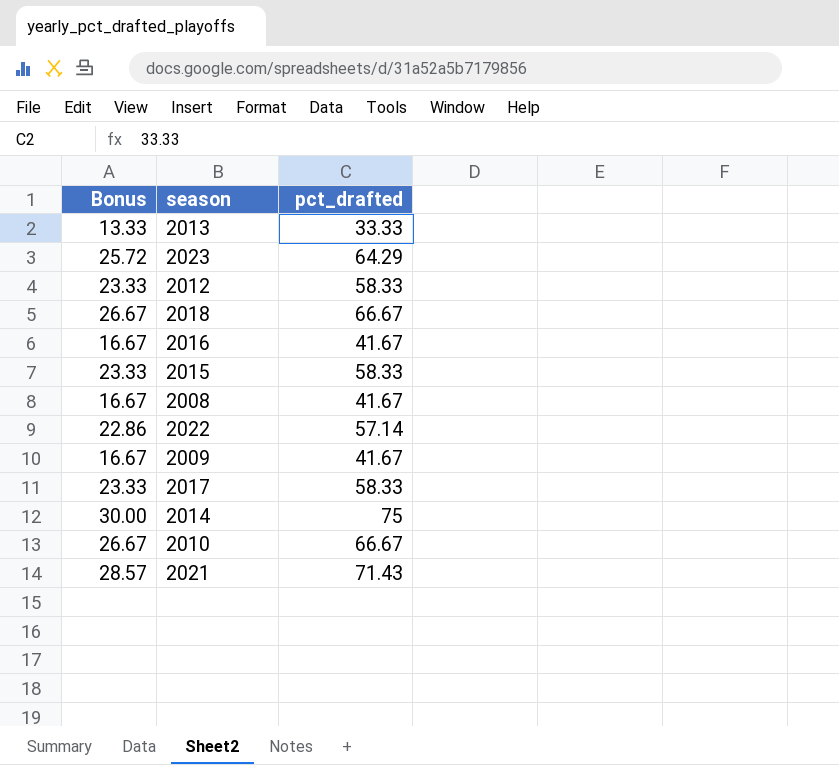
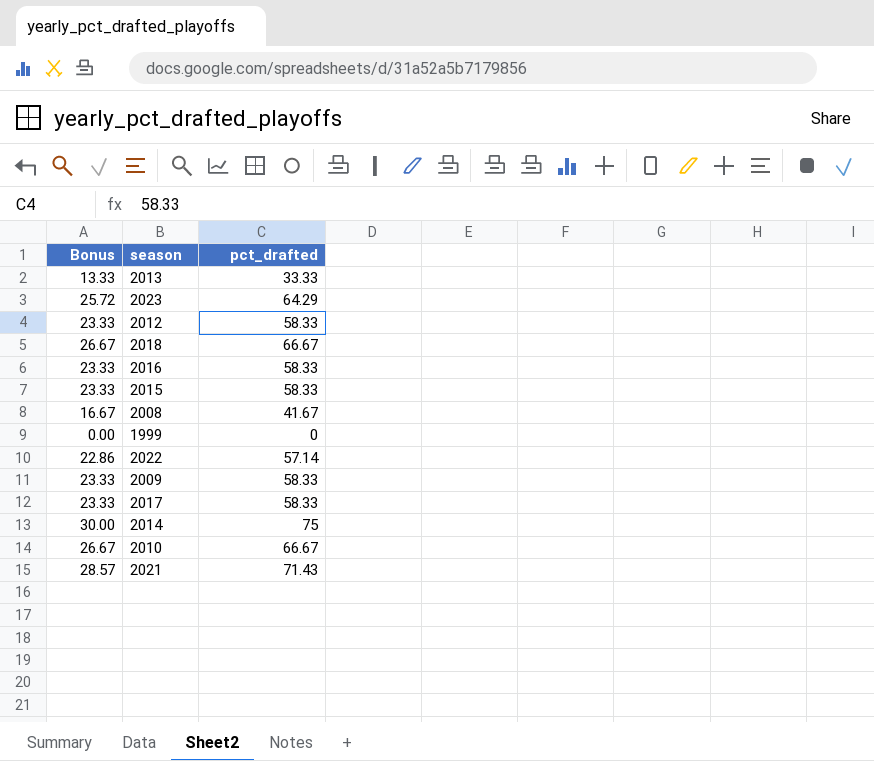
2016 | Bonus: 16.67 -> 23.33
2016 | pct_drafted: 41.67 -> 58.33
row 1999: none -> 0.00 | 0
2009 | Bonus: 16.67 -> 23.33
2009 | pct_drafted: 41.67 -> 58.33

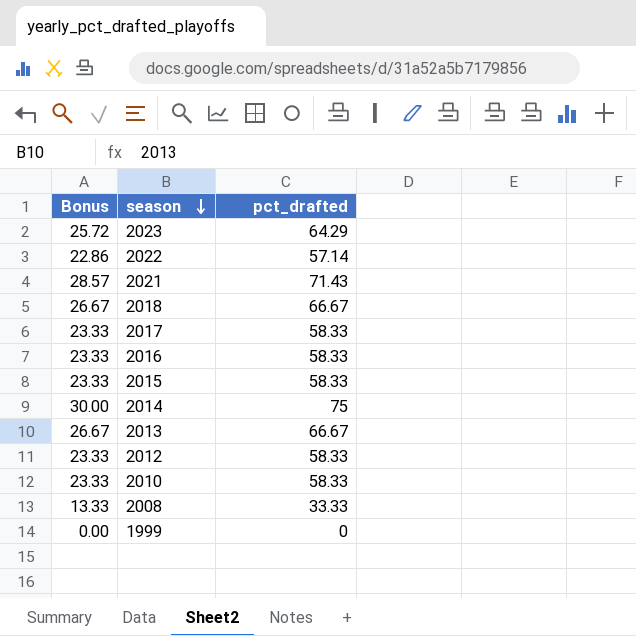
row order: none -> season descending
row 2009: 23.33 | 58.33 -> none
2013 | Bonus: 13.33 -> 26.67
2013 | pct_drafted: 33.33 -> 66.67
2010 | Bonus: 26.67 -> 23.33
2010 | pct_drafted: 66.67 -> 58.33
2008 | Bonus: 16.67 -> 13.33
2008 | pct_drafted: 41.67 -> 33.33

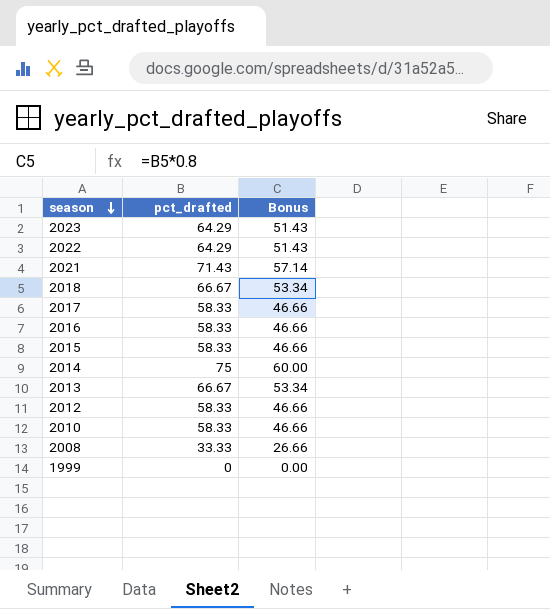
column Bonus | formula: [pct_drafted] * 0.4 -> [pct_drafted] * 0.8
column Bonus | position: 1 -> 3
2022 | pct_drafted: 57.14 -> 64.29

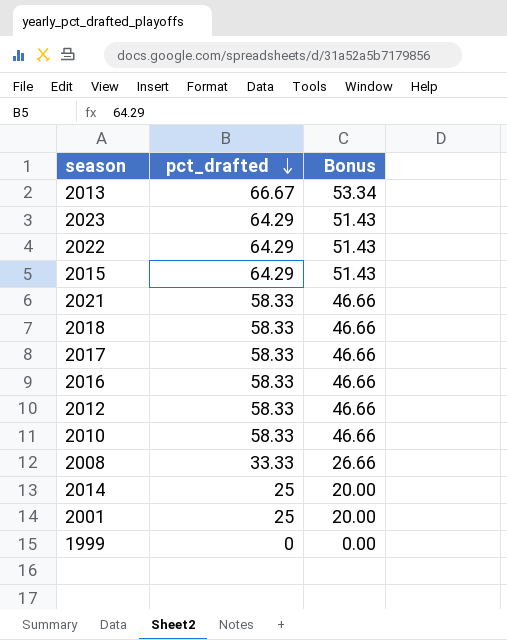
row order: season descending -> pct_drafted descending
2015 | pct_drafted: 58.33 -> 64.29
2015 | Bonus: 46.66 -> 51.43
2021 | pct_drafted: 71.43 -> 58.33
2021 | Bonus: 57.14 -> 46.66
2018 | pct_drafted: 66.67 -> 58.33
2018 | Bonus: 53.34 -> 46.66
2014 | pct_drafted: 75 -> 25
2014 | Bonus: 60.00 -> 20.00
row 2001: none -> 25 | 20.00

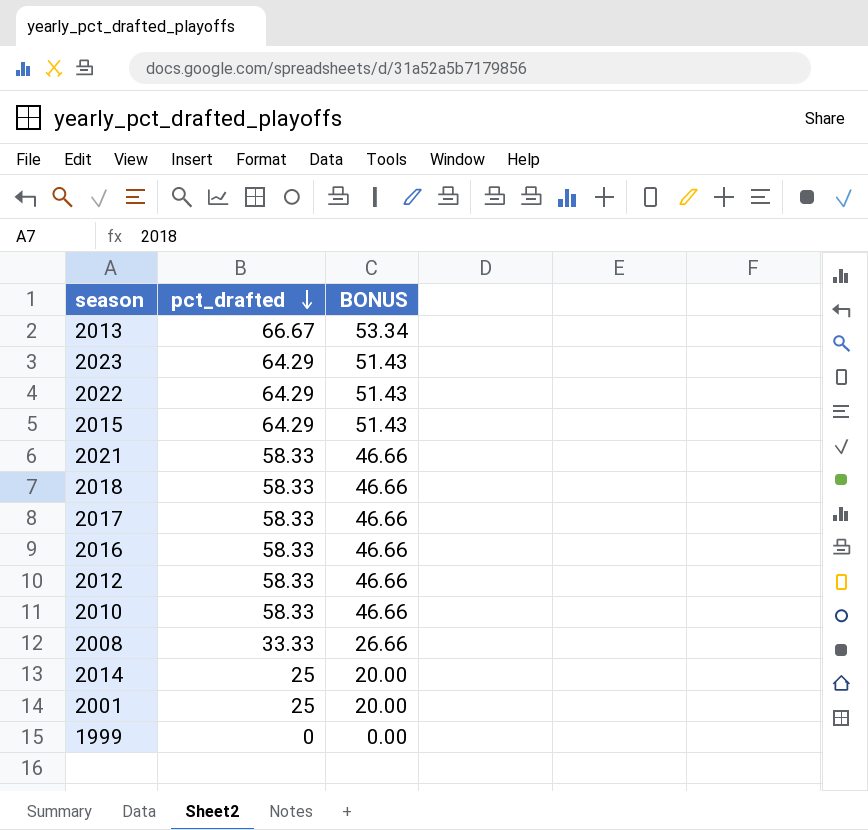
column name: Bonus -> BONUS

